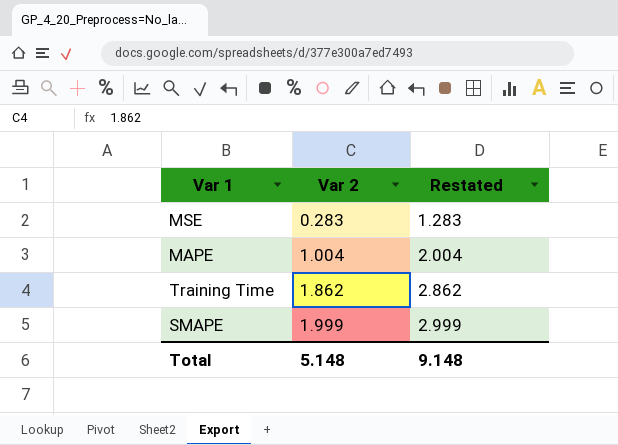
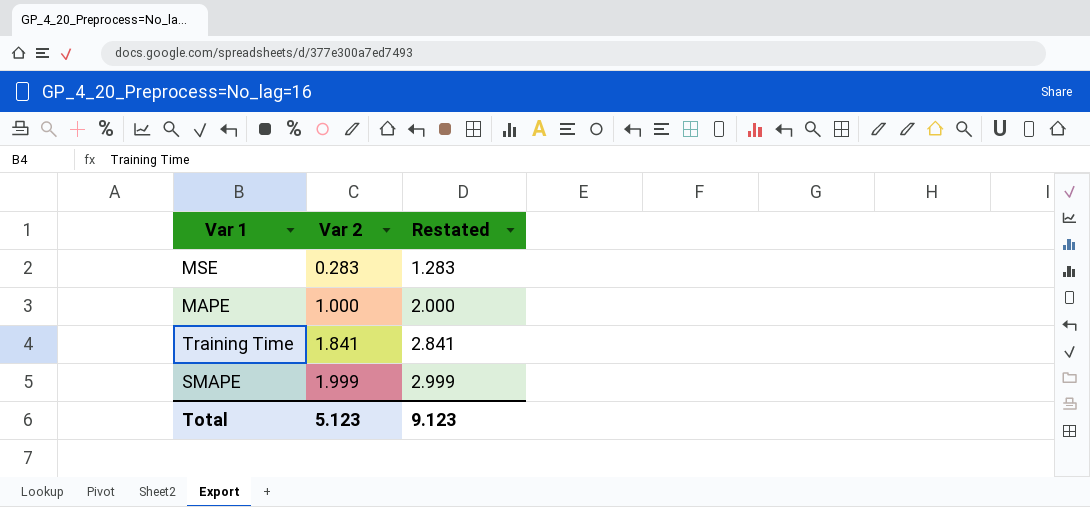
MAPE | Var 2: 1.004 -> 1.000
MAPE | Restated: 2.004 -> 2.000
Training Time | Var 2: 1.862 -> 1.841
Training Time | Restated: 2.862 -> 2.841
Total | Var 2: 5.148 -> 5.123
Total | Restated: 9.148 -> 9.123

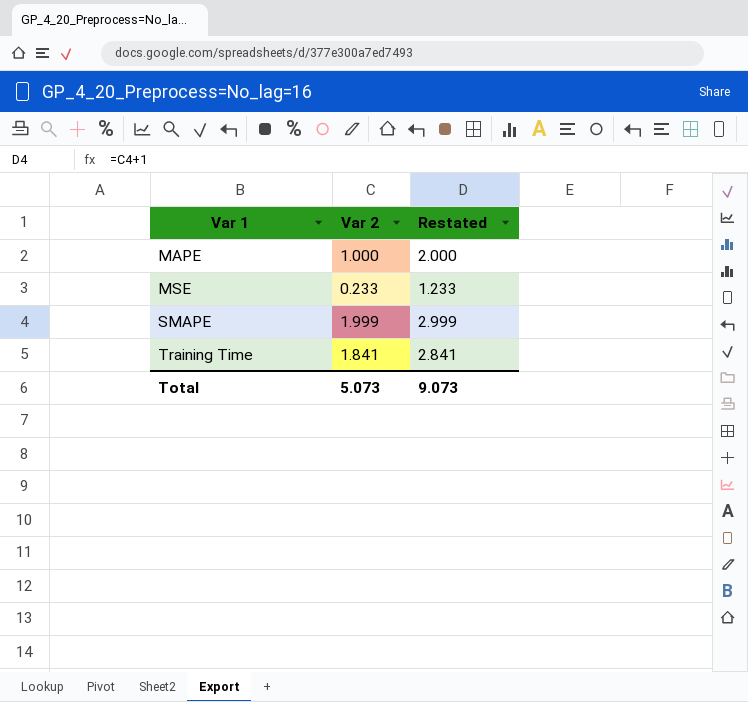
row order: Var 2 ascending -> Var 1 ascending
MSE | Var 2: 0.283 -> 0.233
MSE | Restated: 1.283 -> 1.233
Total | Var 2: 5.123 -> 5.073
Total | Restated: 9.123 -> 9.073

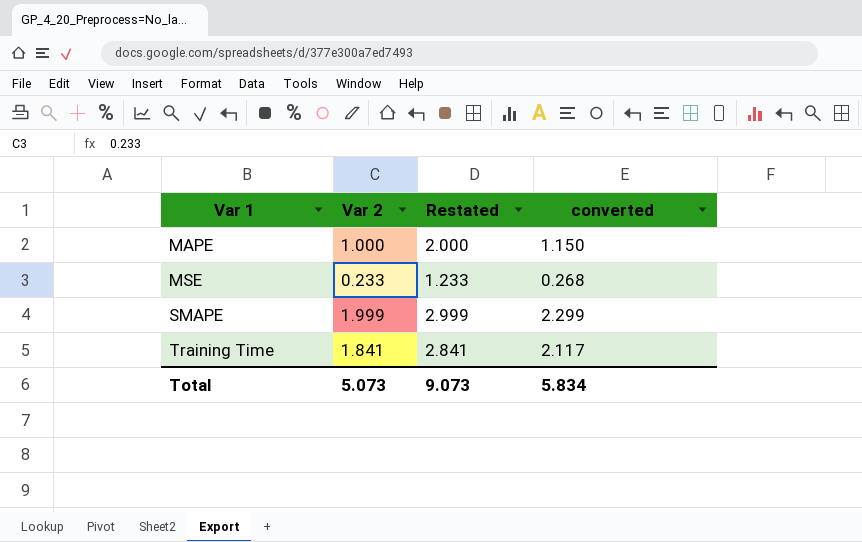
column converted | formula: none -> [Var 2] * 1.15

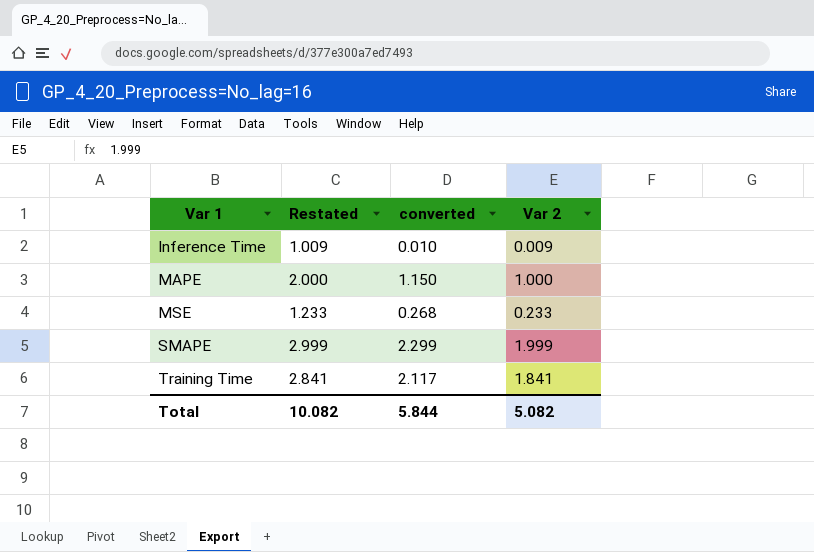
column Var 2 | position: 2 -> 4
row Inference Time: none -> 1.009 | 0.010 | 0.009
Total | Restated: 9.073 -> 10.082
Total | converted: 5.834 -> 5.844
Total | Var 2: 5.073 -> 5.082

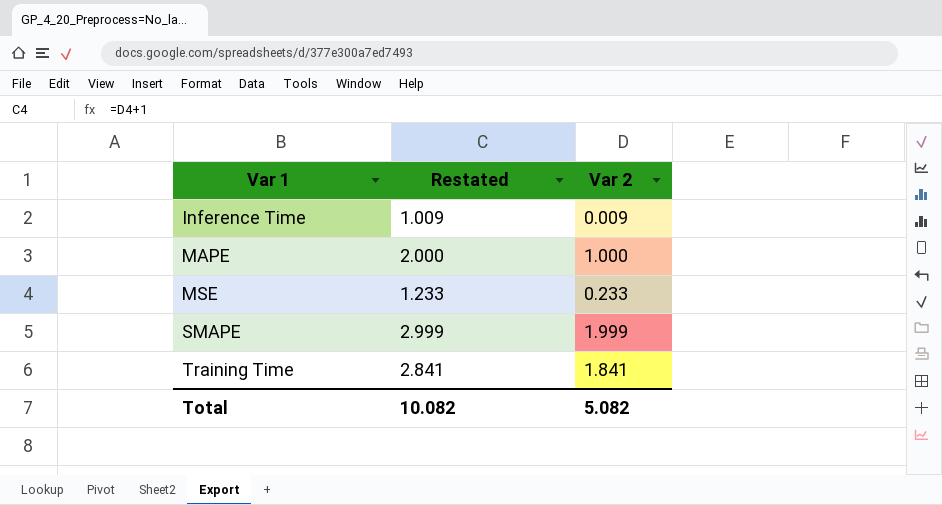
column converted | formula: [Var 2] * 1.15 -> none

